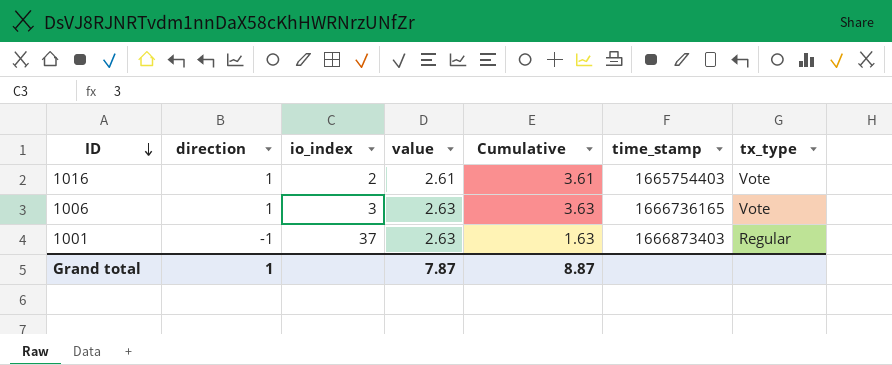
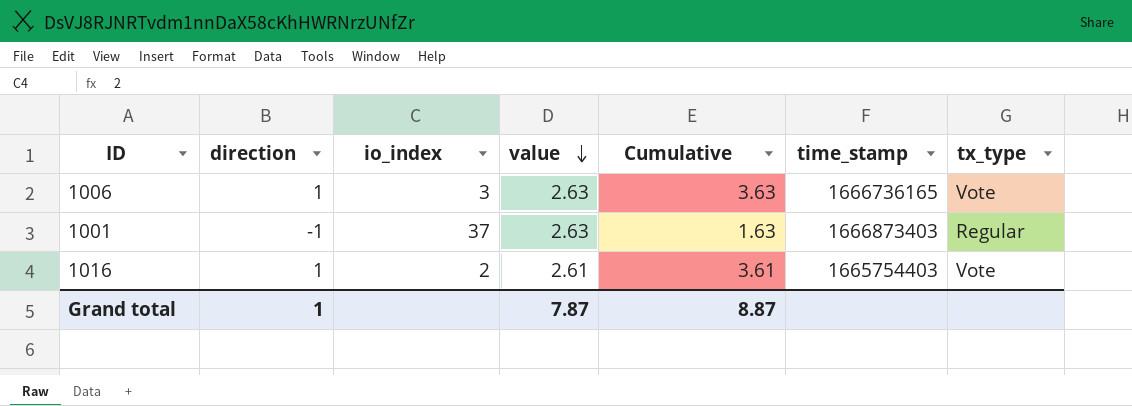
row order: ID descending -> value descending

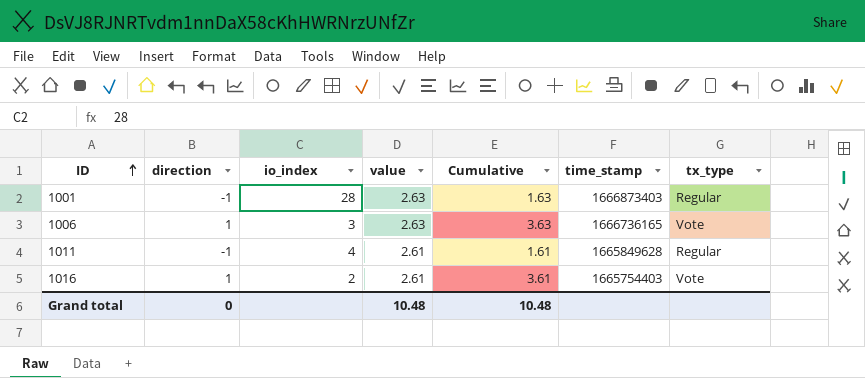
row order: value descending -> ID ascending
1001 | io_index: 37 -> 28
row 1011: none -> -1 | 4 | 2.61 | 1.61 | 1665849628 | Regular
Grand total | direction: 1 -> 0
Grand total | value: 7.87 -> 10.48
Grand total | Cumulative: 8.87 -> 10.48

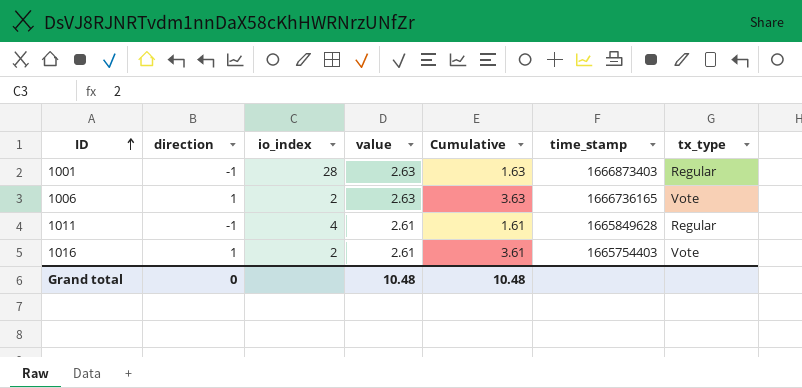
1006 | io_index: 3 -> 2

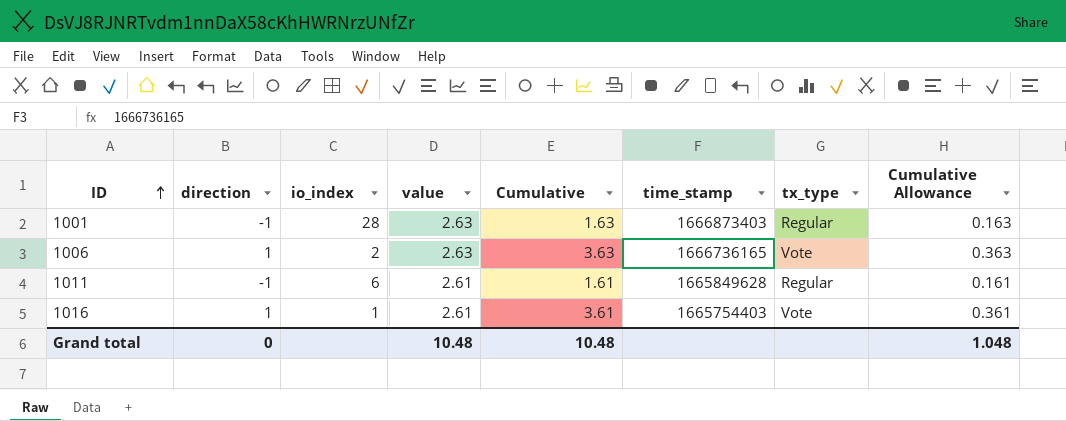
column Cumulative Allowance | formula: none -> [Cumulative] * 0.1
1011 | io_index: 4 -> 6
1016 | io_index: 2 -> 1

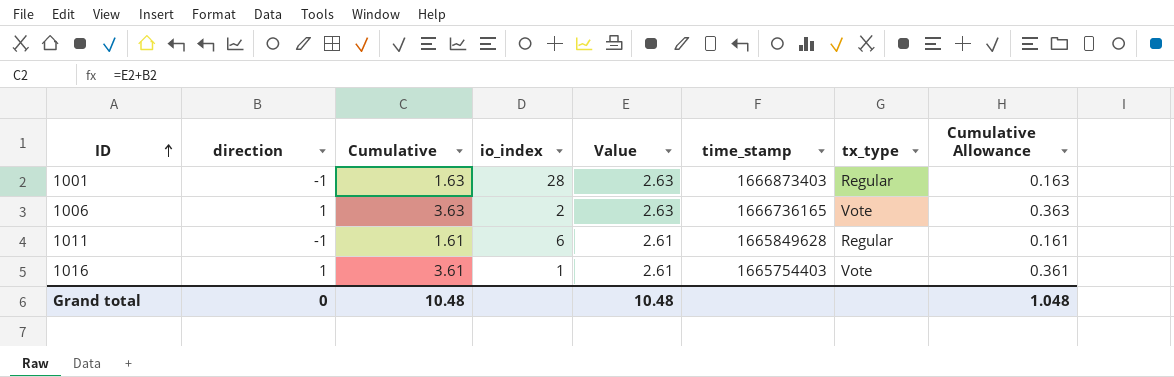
column Cumulative | position: 5 -> 3
column name: value -> Value

